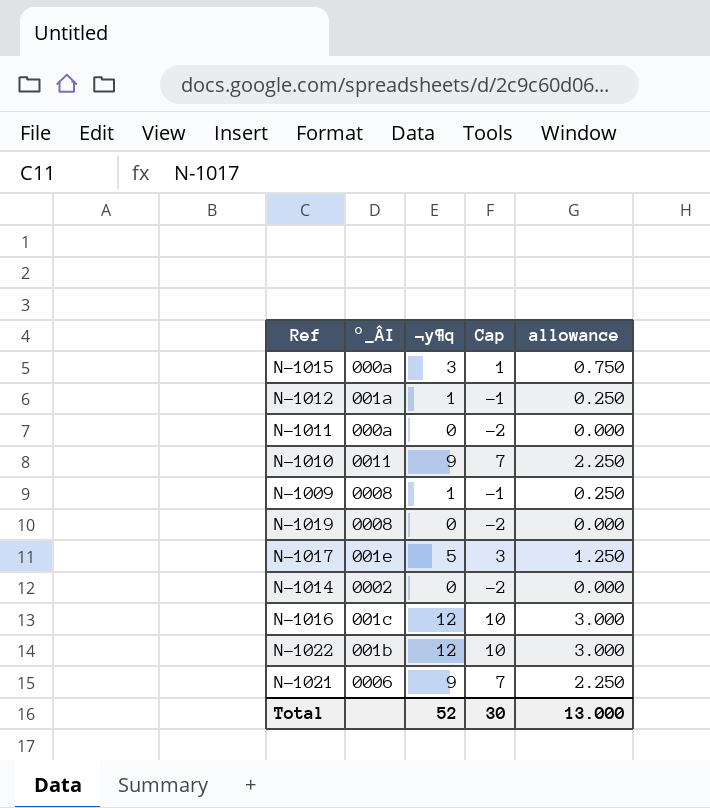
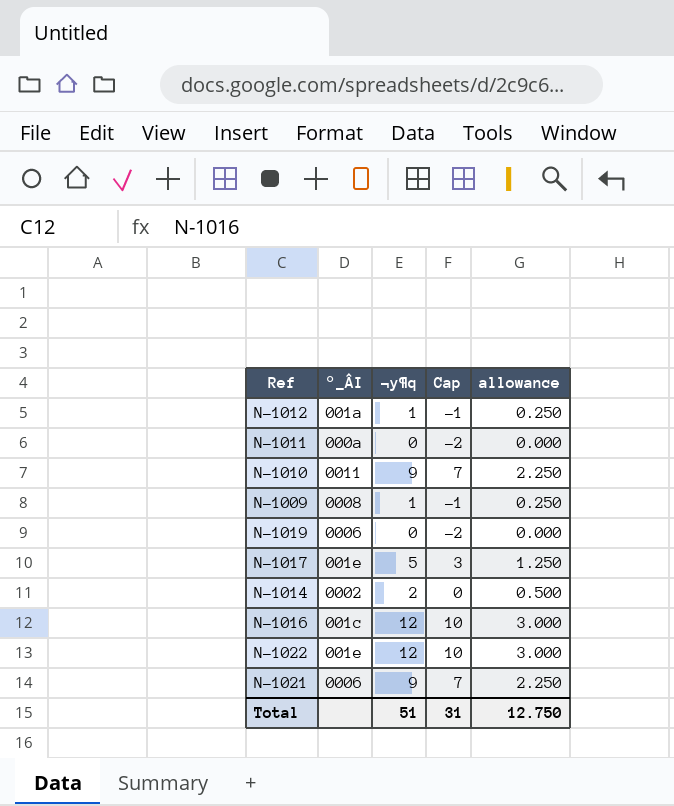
row N-1015: 000a | 3 | 1 | 0.750 -> none
N-1019 | °_ÂI: 0008 -> 0006
N-1014 | ¬y¶q: 0 -> 2
N-1014 | Cap: -2 -> 0
N-1014 | allowance: 0.000 -> 0.500
N-1022 | °_ÂI: 001b -> 001e
Total | ¬y¶q: 52 -> 51
Total | Cap: 30 -> 31
Total | allowance: 13.000 -> 12.750

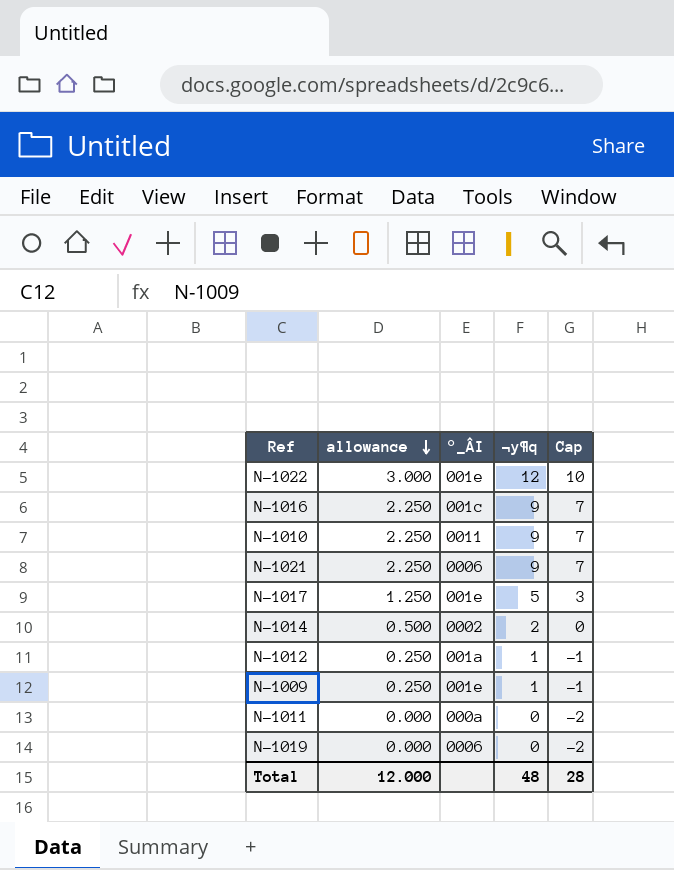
row order: none -> allowance descending
column allowance | position: 5 -> 2
N-1016 | allowance: 3.000 -> 2.250
N-1016 | ¬y¶q: 12 -> 9
N-1016 | Cap: 10 -> 7
N-1009 | °_ÂI: 0008 -> 001e
Total | allowance: 12.750 -> 12.000
Total | ¬y¶q: 51 -> 48
Total | Cap: 31 -> 28

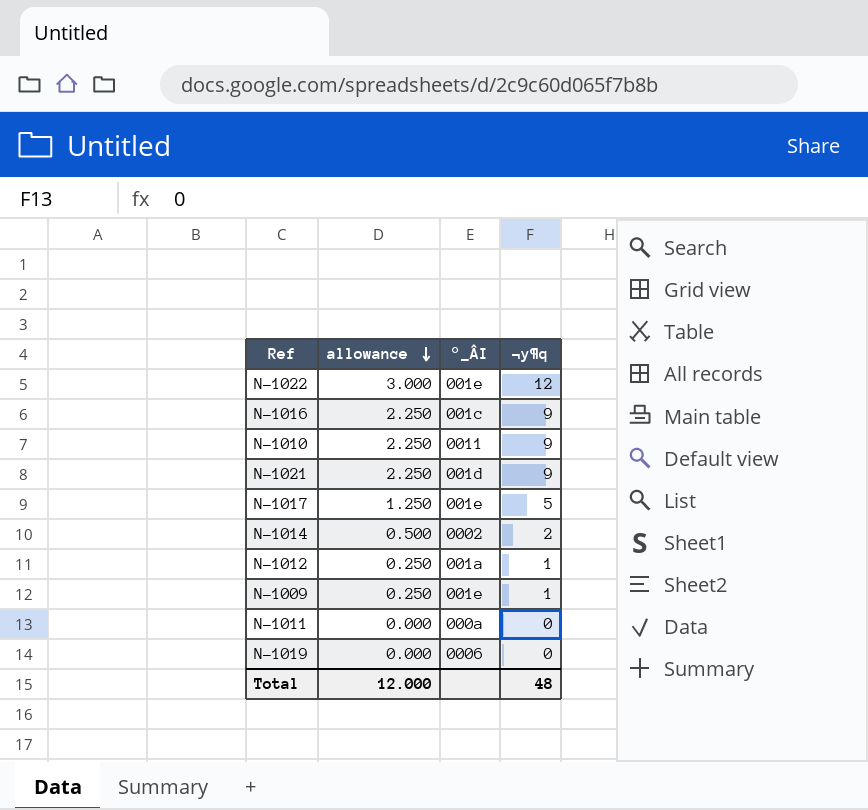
column Cap | formula: [¬y¶q] - 2 -> none
N-1021 | °_ÂI: 0006 -> 001d

